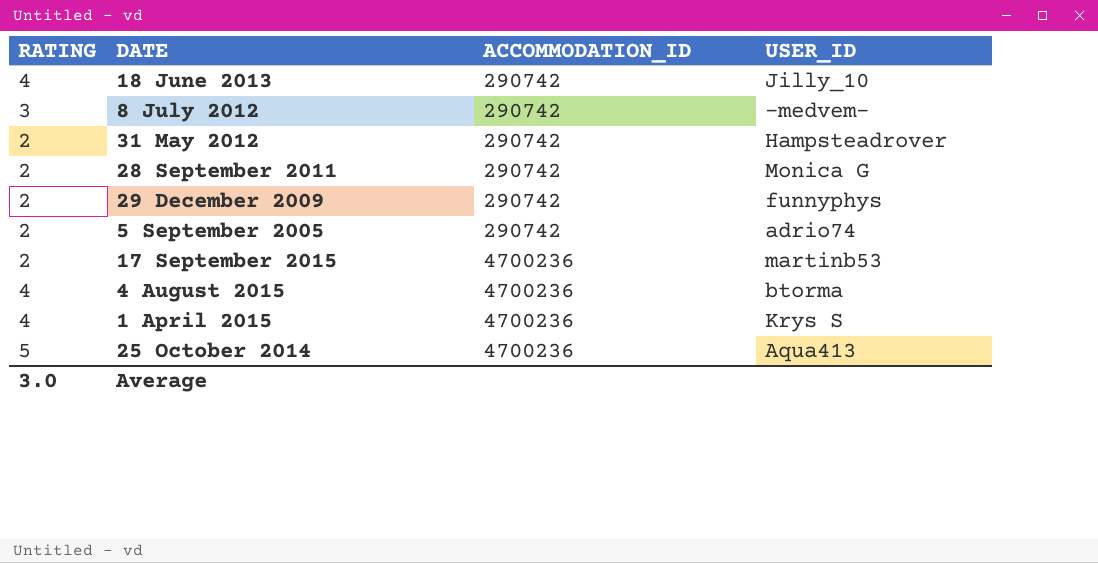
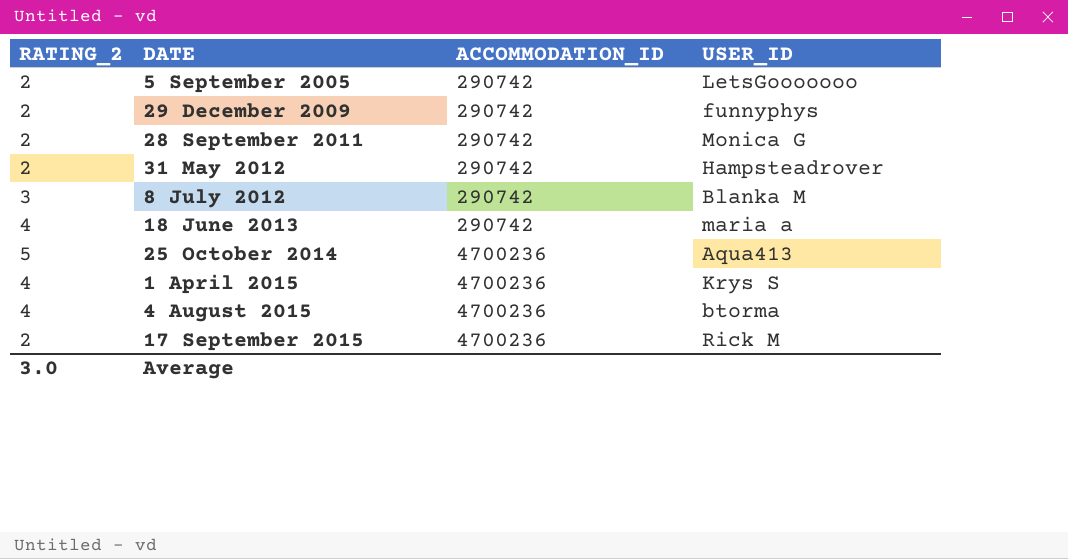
row order: ACCOMMODATION_ID ascending -> DATE ascending
column name: RATING -> RATING_2
5 September 2005 | USER_ID: adrio74 -> LetsGooooooo
8 July 2012 | USER_ID: -medvem- -> Blanka M
18 June 2013 | USER_ID: Jilly_10 -> maria a
17 September 2015 | USER_ID: martinb53 -> Rick M

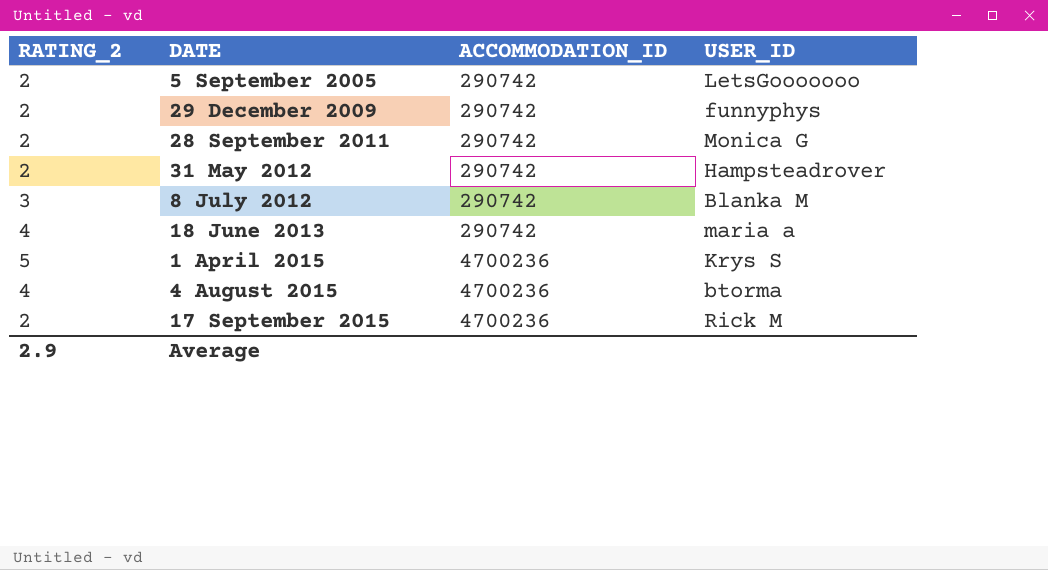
row 25 October 2014: 5 | 4700236 | Aqua413 -> none
1 April 2015 | RATING_2: 4 -> 5
Average | RATING_2: 3.0 -> 2.9

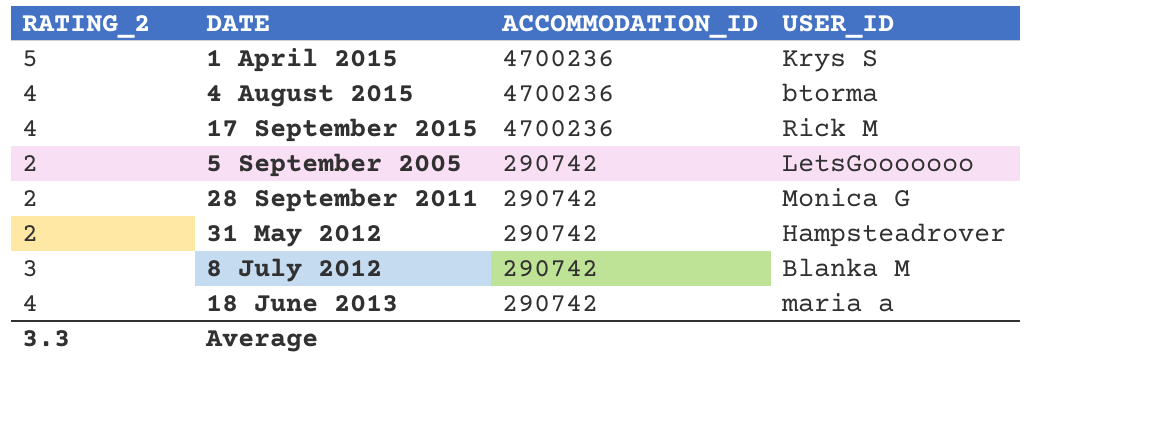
row order: DATE ascending -> ACCOMMODATION_ID descending
row 29 December 2009: 2 | 290742 | funnyphys -> none
17 September 2015 | RATING_2: 2 -> 4
Average | RATING_2: 2.9 -> 3.3

